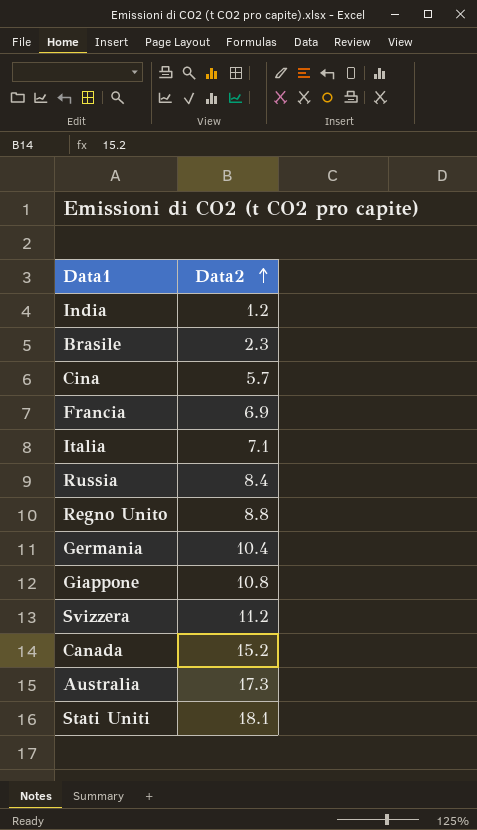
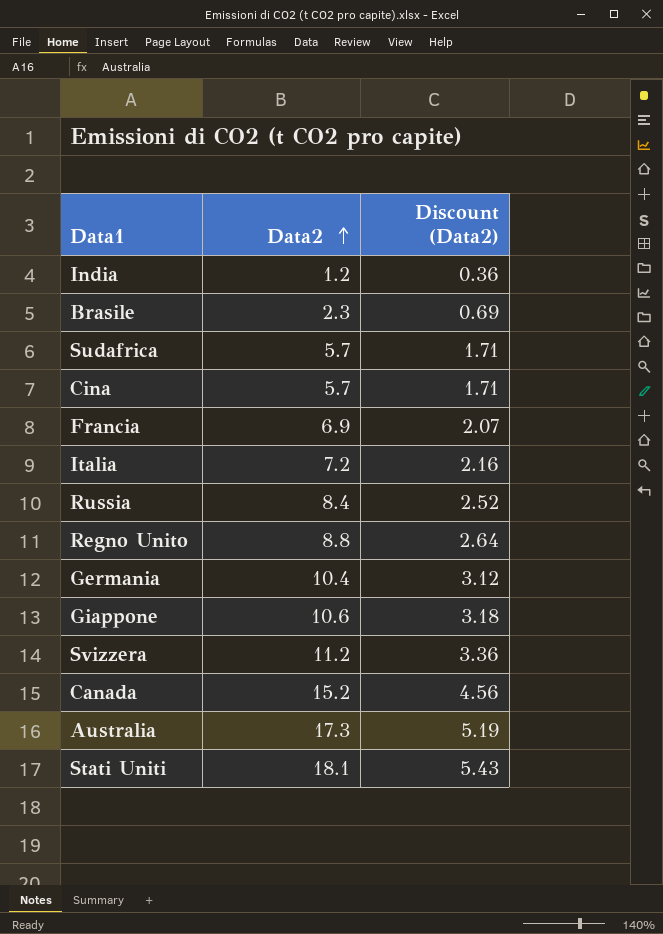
column Discount (Data2) | formula: none -> [Data2] * 0.3
row Sudafrica: none -> 5.7 | 1.71
Italia | Data2: 7.1 -> 7.2
Giappone | Data2: 10.8 -> 10.6

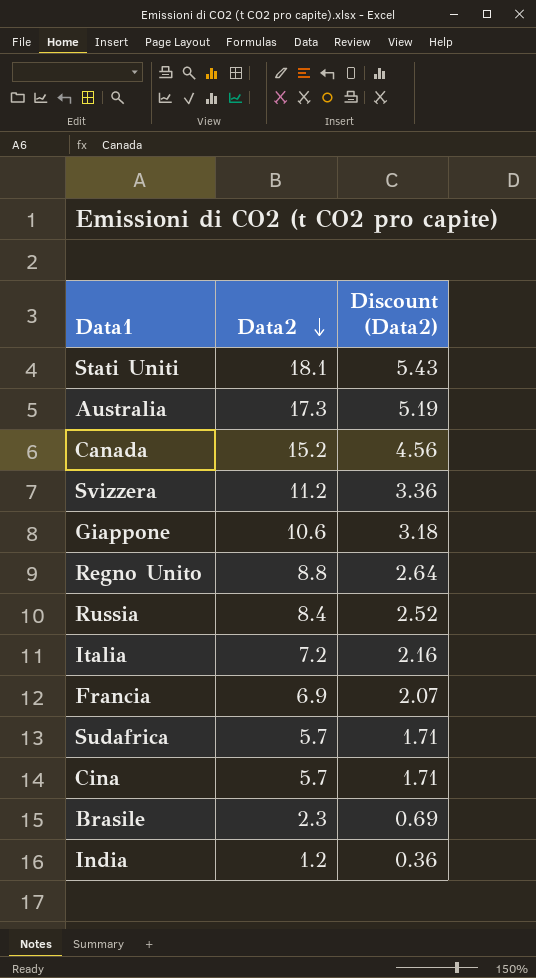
row order: Data2 ascending -> Data2 descending
row Germania: 10.4 | 3.12 -> none

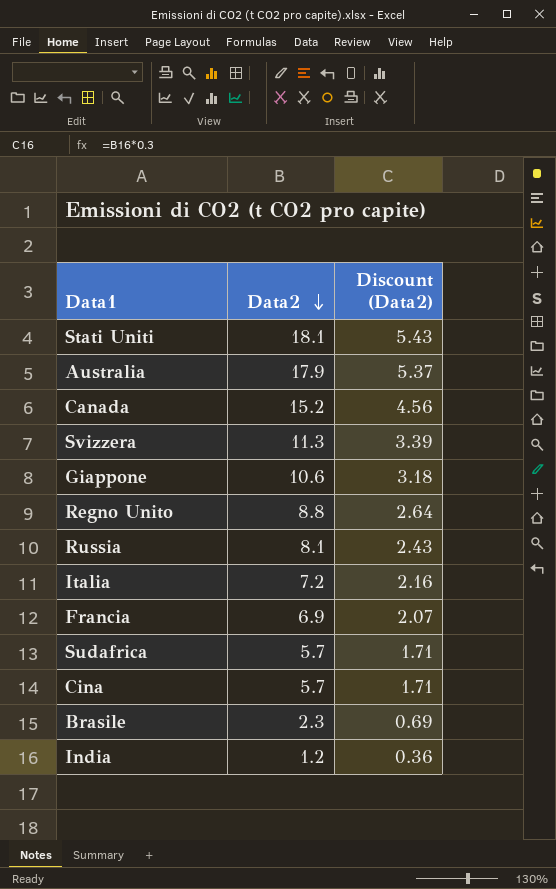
Australia | Data2: 17.3 -> 17.9
Australia | Discount (Data2): 5.19 -> 5.37
Svizzera | Data2: 11.2 -> 11.3
Svizzera | Discount (Data2): 3.36 -> 3.39
Russia | Data2: 8.4 -> 8.1
Russia | Discount (Data2): 2.52 -> 2.43

